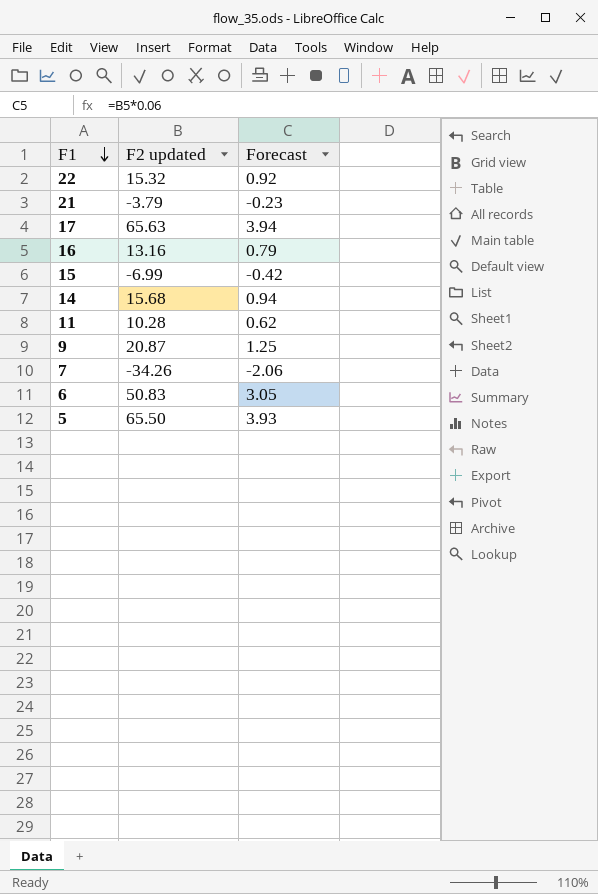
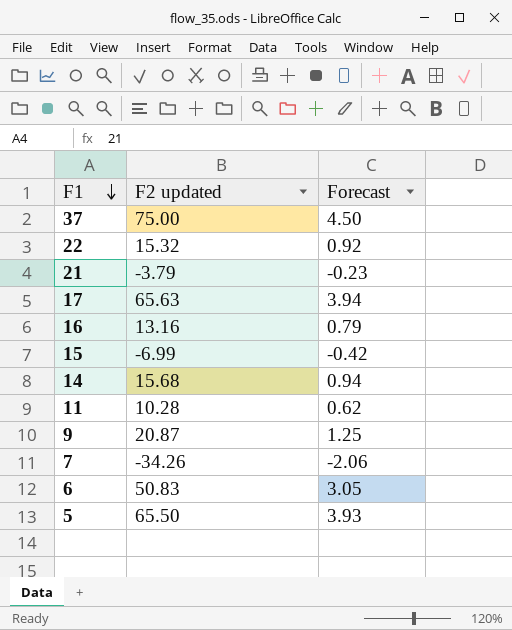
row 37: none -> 75.00 | 4.50

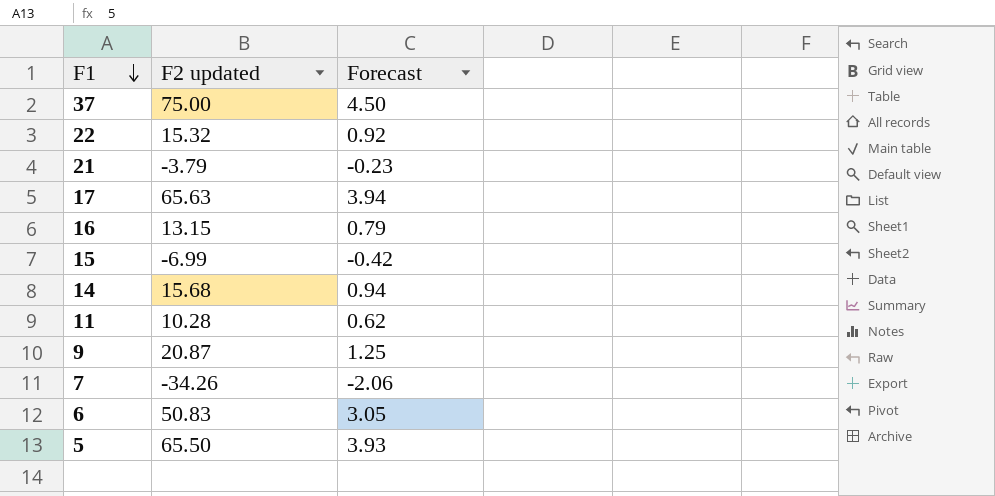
16 | F2 updated: 13.16 -> 13.15

